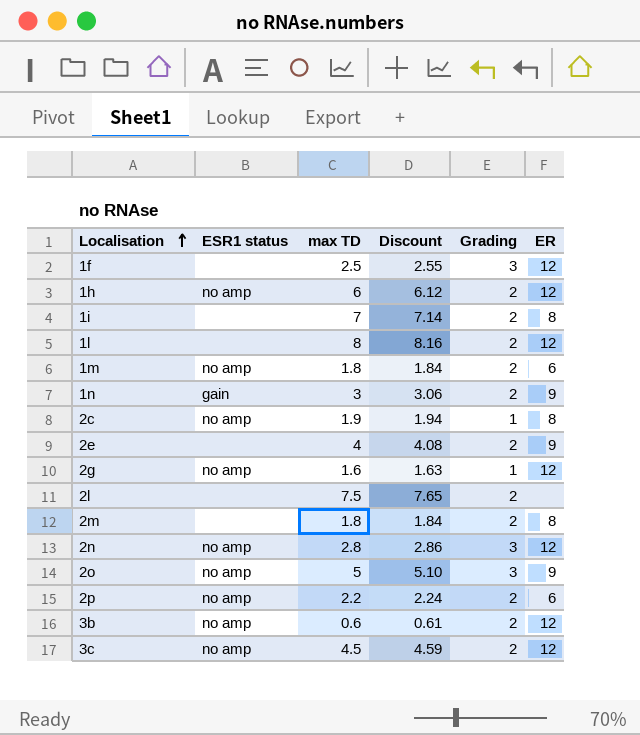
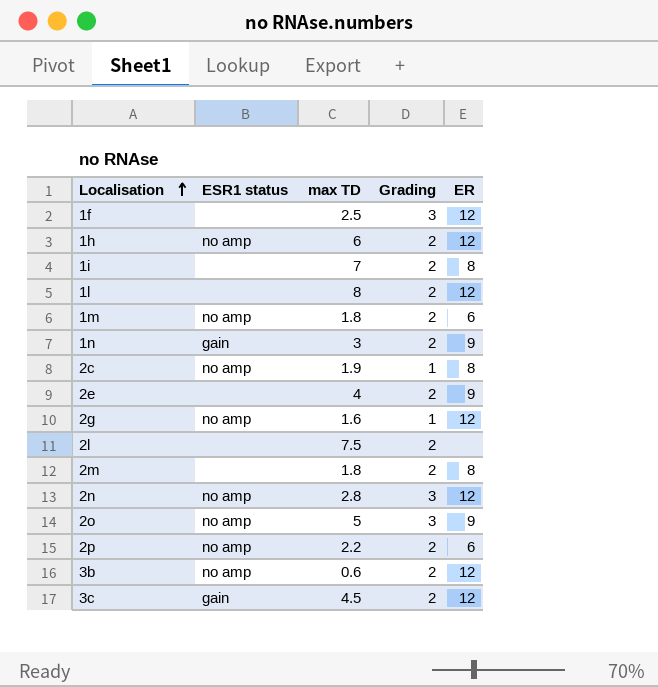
column Discount | formula: [max TD] * 1.02 -> none
3c | ESR1 status: no amp -> gain

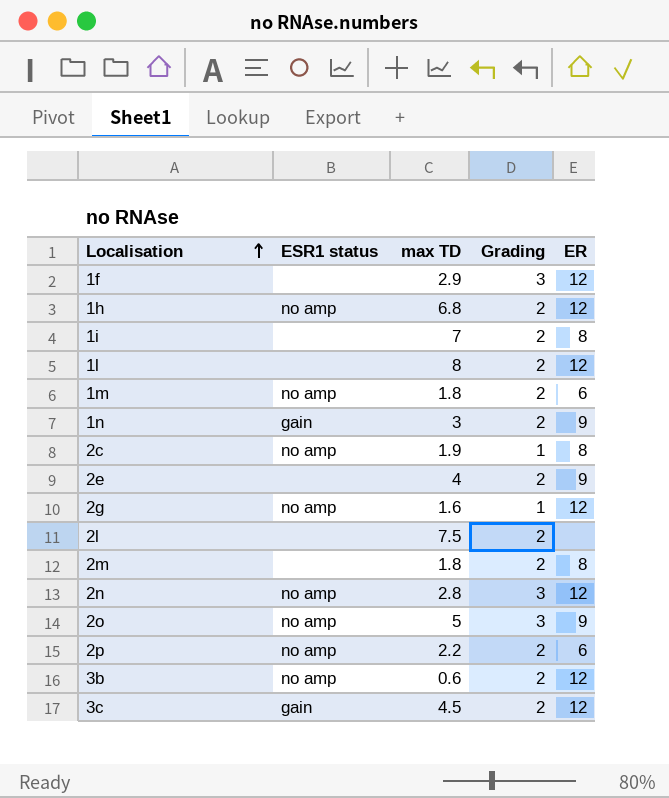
1f | max TD: 2.5 -> 2.9
1h | max TD: 6 -> 6.8

